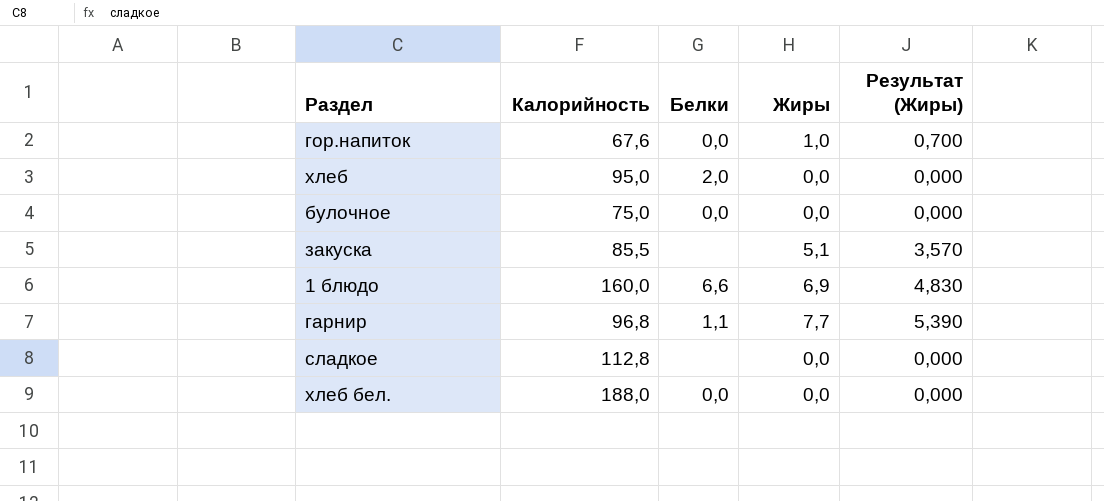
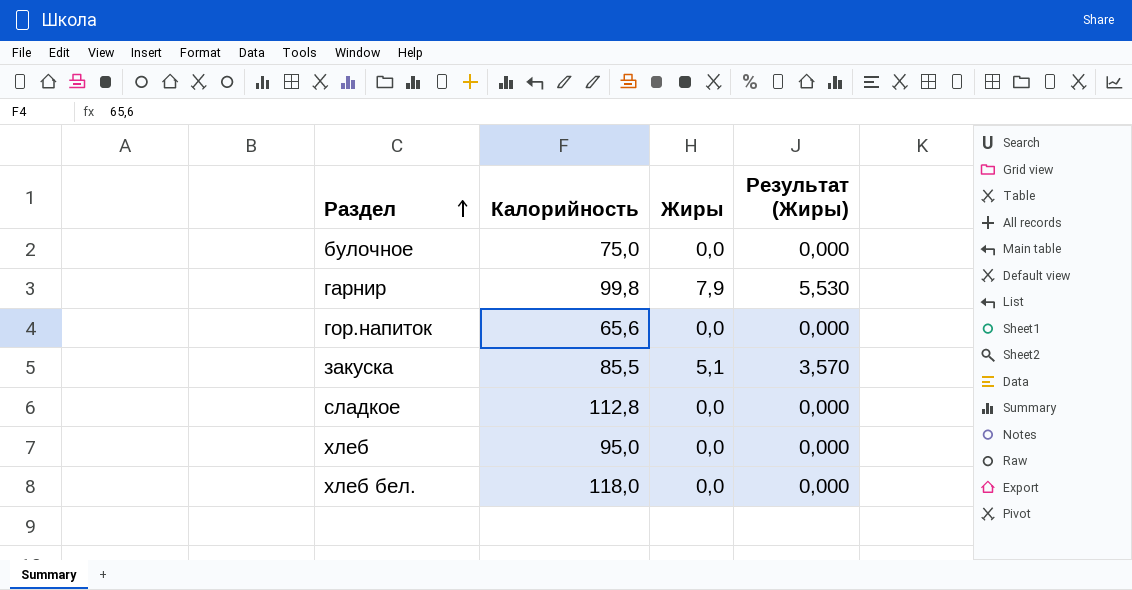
row order: none -> Раздел ascending
column Белки | position: 3 -> none
row 1 блюдо: 160,0 | 6,6 | 6,9 | 4,830 -> none
гарнир | Калорийность: 96,8 -> 99,8
гарнир | Жиры: 7,7 -> 7,9
гарнир | Результат (Жиры): 5,390 -> 5,530
гор.напиток | Калорийность: 67,6 -> 65,6
гор.напиток | Жиры: 1,0 -> 0,0
гор.напиток | Результат (Жиры): 0,700 -> 0,000
хлеб бел. | Калорийность: 188,0 -> 118,0

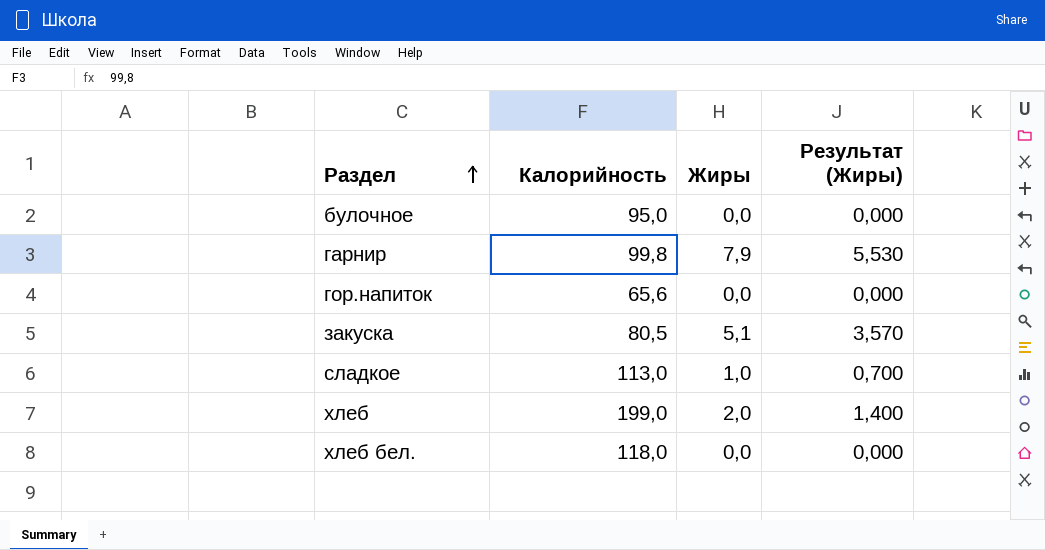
булочное | Калорийность: 75,0 -> 95,0
закуска | Калорийность: 85,5 -> 80,5
сладкое | Калорийность: 112,8 -> 113,0
сладкое | Жиры: 0,0 -> 1,0
сладкое | Результат (Жиры): 0,000 -> 0,700
хлеб | Калорийность: 95,0 -> 199,0
хлеб | Жиры: 0,0 -> 2,0
хлеб | Результат (Жиры): 0,000 -> 1,400

